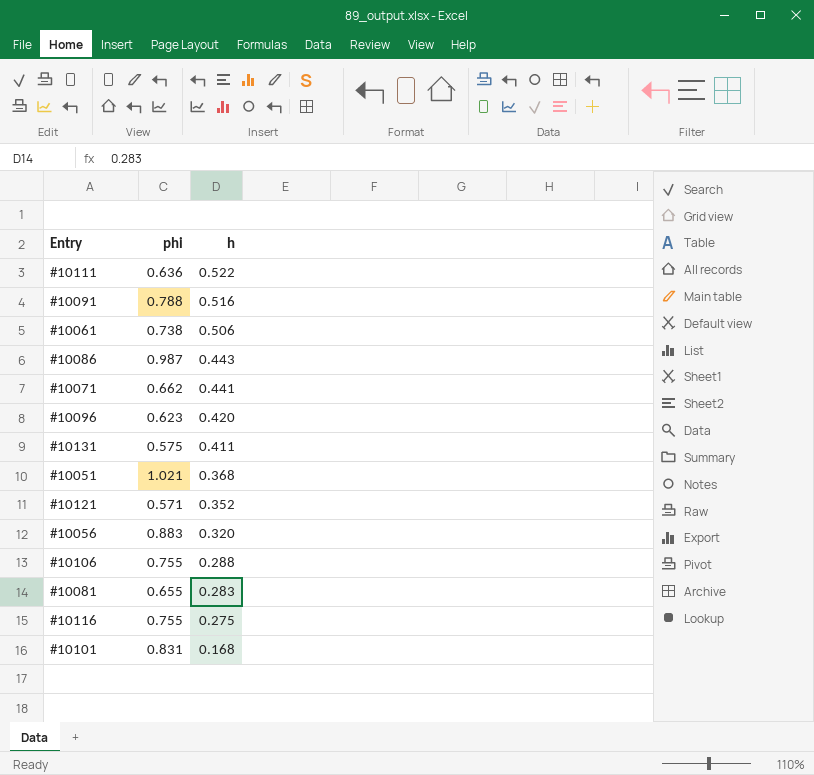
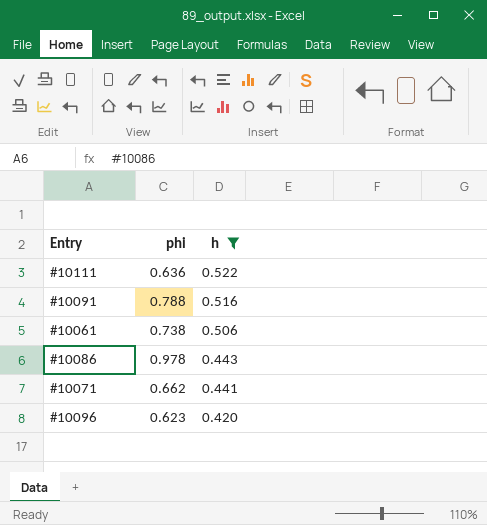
filter: none -> h >= 0.420
#10086 | phi: 0.987 -> 0.978

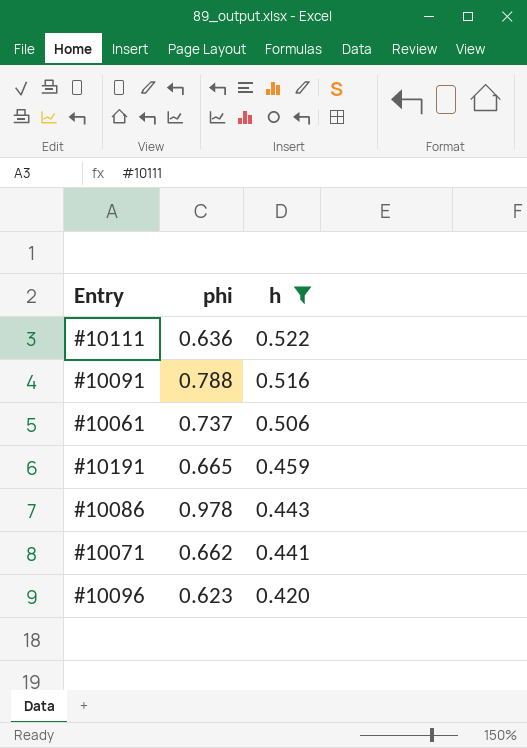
#10061 | phi: 0.738 -> 0.737
row #10191: none -> 0.665 | 0.459

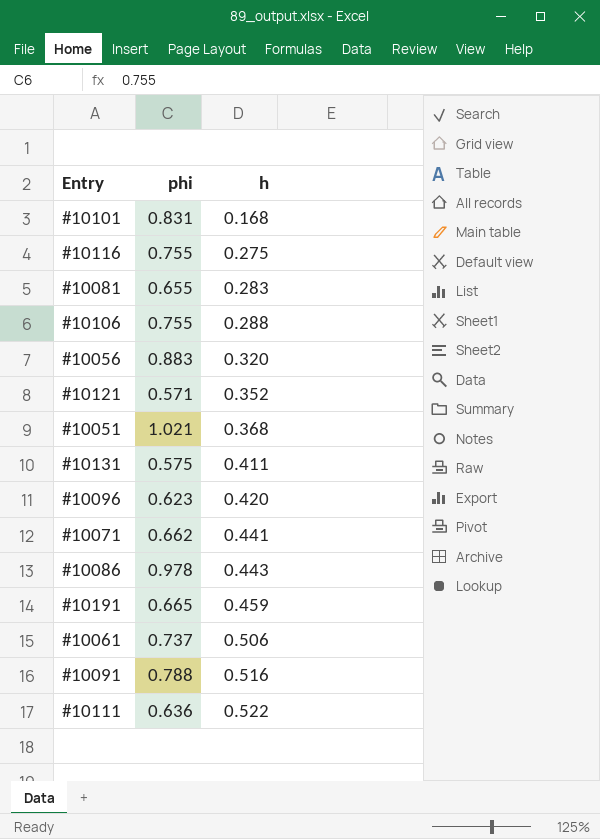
filter: h >= 0.420 -> none
row order: h descending -> h ascending

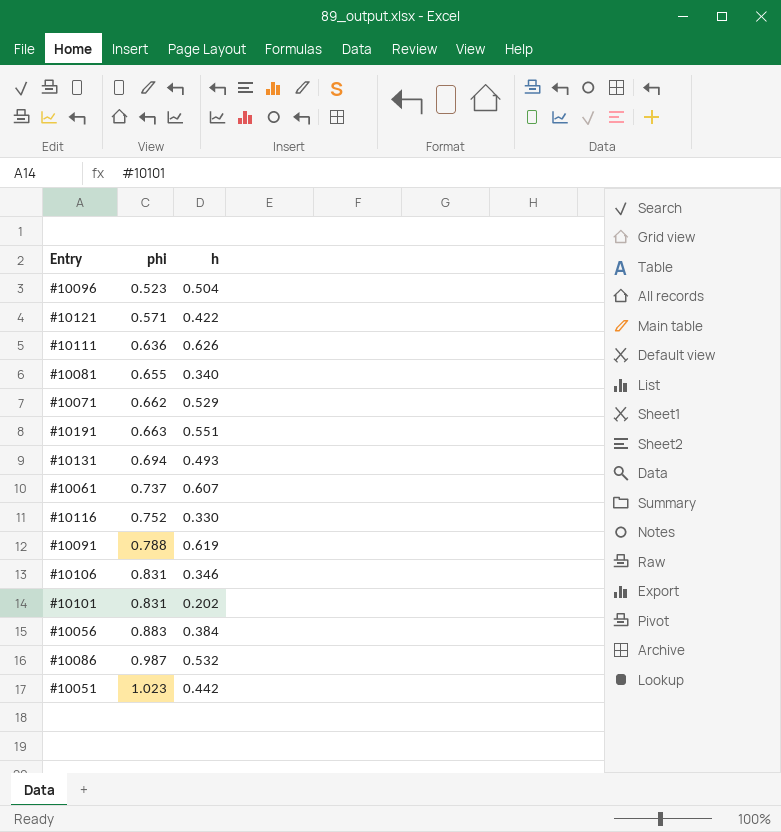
row order: h ascending -> phi ascending
#10096 | phi: 0.623 -> 0.523
#10096 | h: 0.420 -> 0.504
#10121 | h: 0.352 -> 0.422
#10111 | h: 0.522 -> 0.626
#10081 | h: 0.283 -> 0.340
#10071 | h: 0.441 -> 0.529
#10191 | phi: 0.665 -> 0.663
#10191 | h: 0.459 -> 0.551
#10131 | phi: 0.575 -> 0.694
#10131 | h: 0.411 -> 0.493
#10061 | h: 0.506 -> 0.607
#10116 | phi: 0.755 -> 0.752
#10116 | h: 0.275 -> 0.330
#10091 | h: 0.516 -> 0.619
#10106 | phi: 0.755 -> 0.831
#10106 | h: 0.288 -> 0.346
#10101 | h: 0.168 -> 0.202
#10056 | h: 0.320 -> 0.384
#10086 | phi: 0.978 -> 0.987
#10086 | h: 0.443 -> 0.532
#10051 | phi: 1.021 -> 1.023
#10051 | h: 0.368 -> 0.442

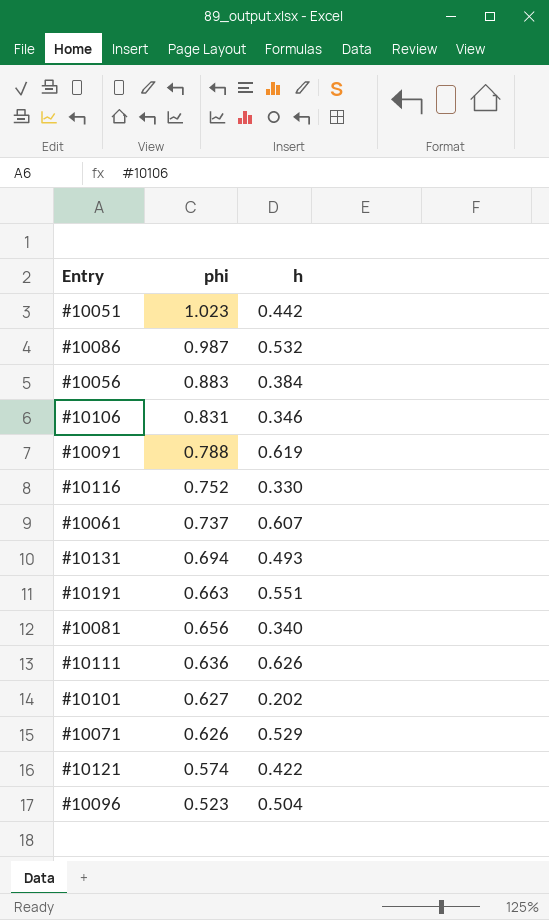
row order: phi ascending -> phi descending
#10081 | phi: 0.655 -> 0.656
#10101 | phi: 0.831 -> 0.627
#10071 | phi: 0.662 -> 0.626
#10121 | phi: 0.571 -> 0.574

